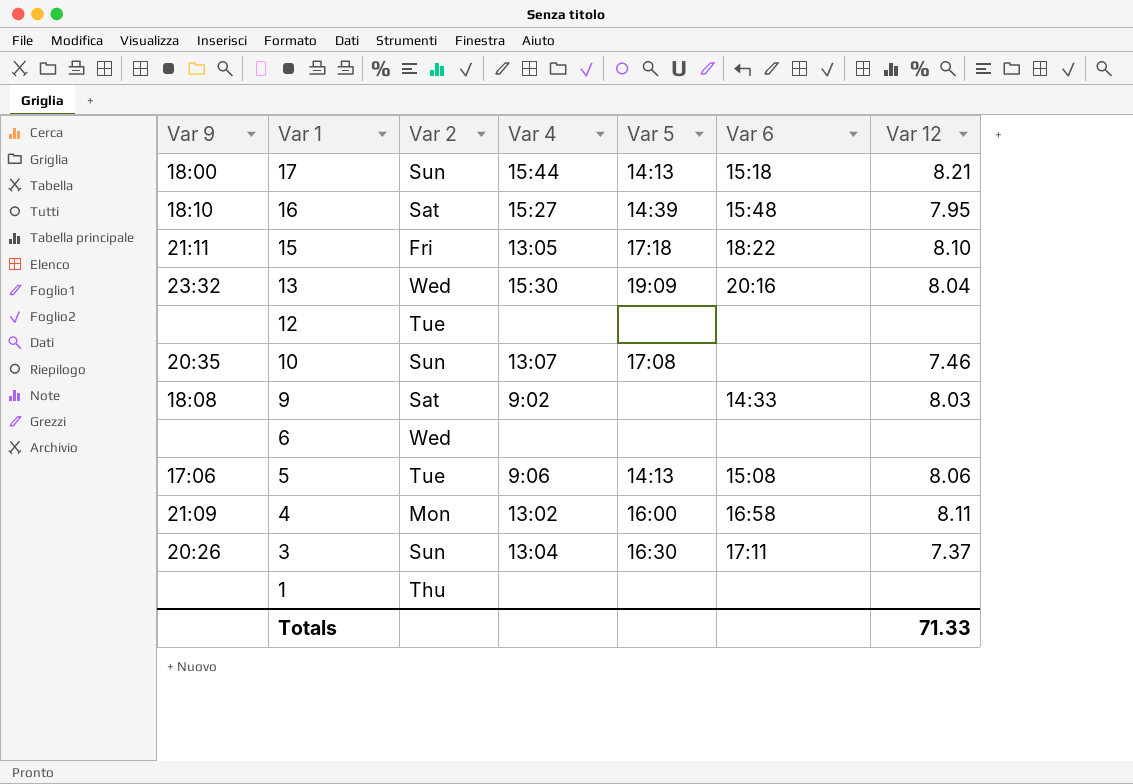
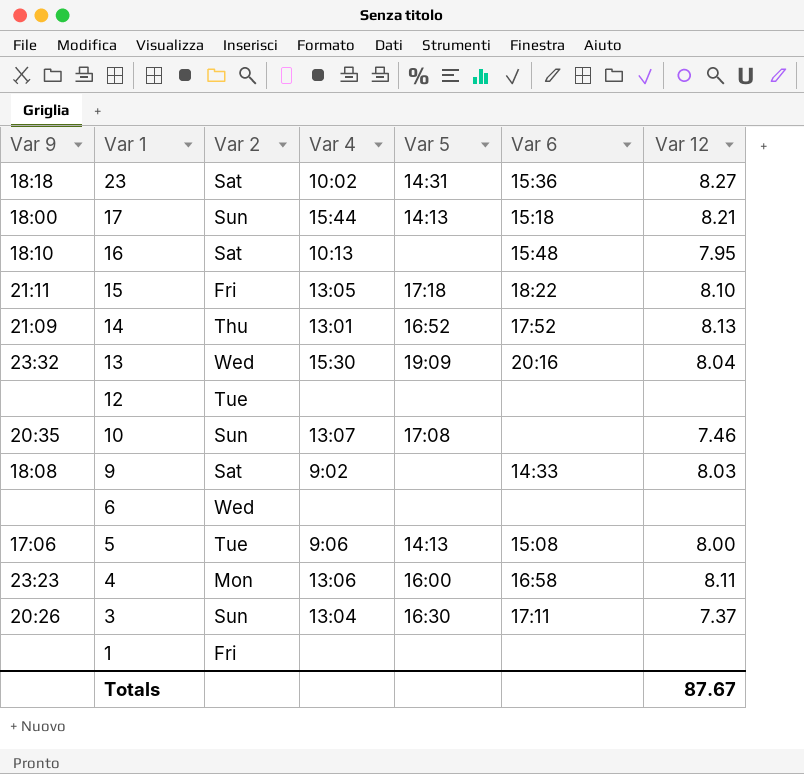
row 23: none -> 18:18 | Sat | 10:02 | 14:31 | 15:36 | 8.27
16 | Var 4: 15:27 -> 10:13
16 | Var 5: 14:39 -> none
row 14: none -> 21:09 | Thu | 13:01 | 16:52 | 17:52 | 8.13
5 | Var 12: 8.06 -> 8.00
4 | Var 9: 21:09 -> 23:23
4 | Var 4: 13:02 -> 13:06
1 | Var 2: Thu -> Fri
Totals | Var 12: 71.33 -> 87.67

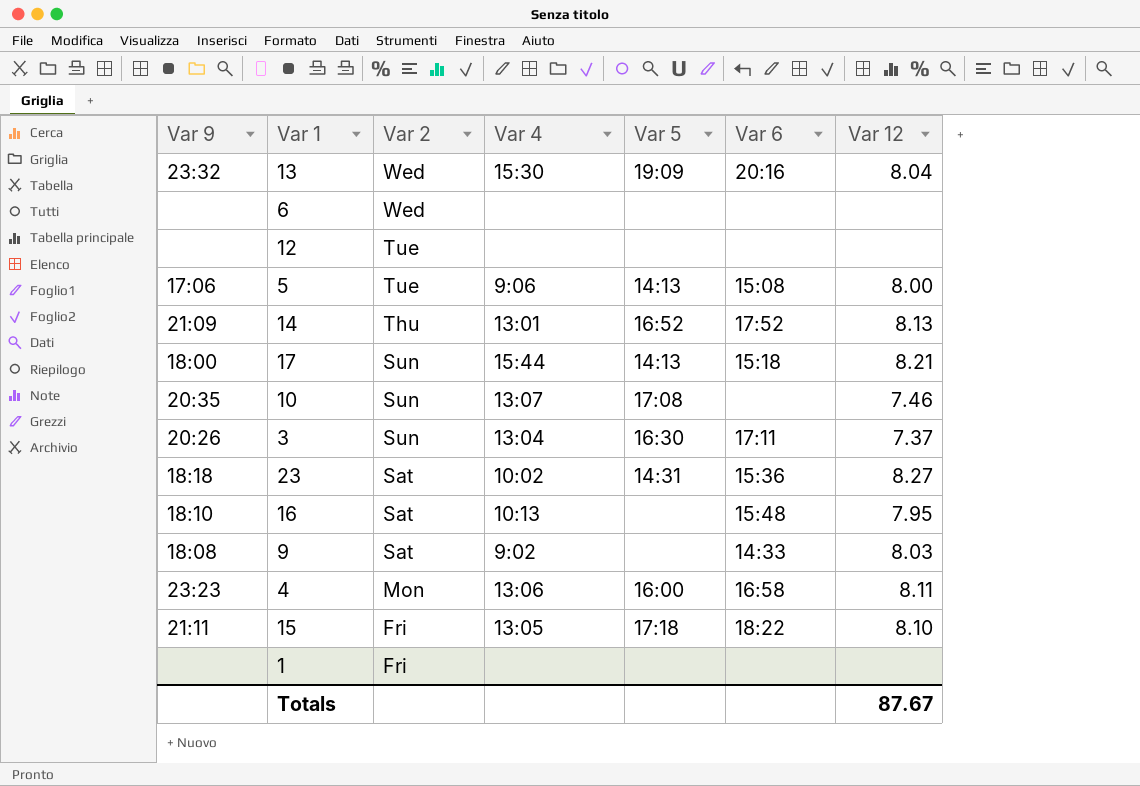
row order: Var 1 descending -> Var 2 descending

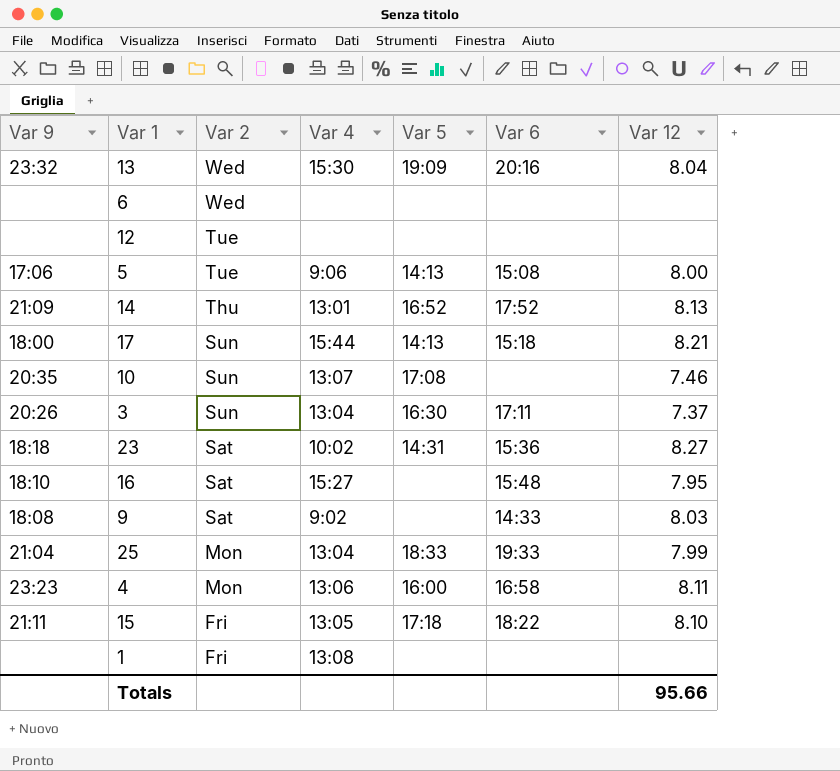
16 | Var 4: 10:13 -> 15:27
row 25: none -> 21:04 | Mon | 13:04 | 18:33 | 19:33 | 7.99
1 | Var 4: none -> 13:08
Totals | Var 12: 87.67 -> 95.66

